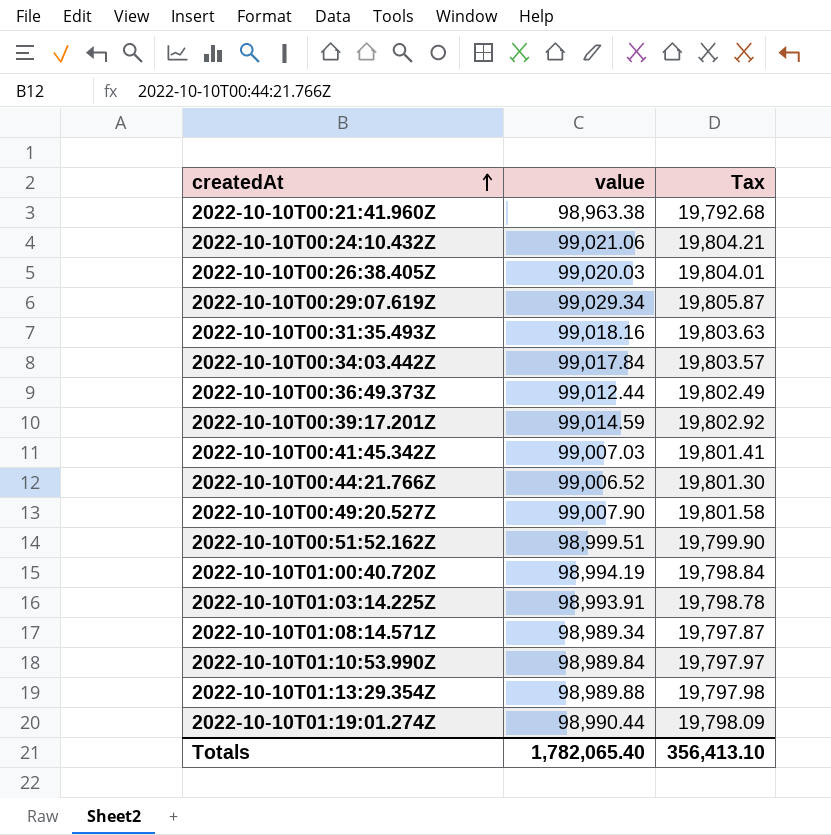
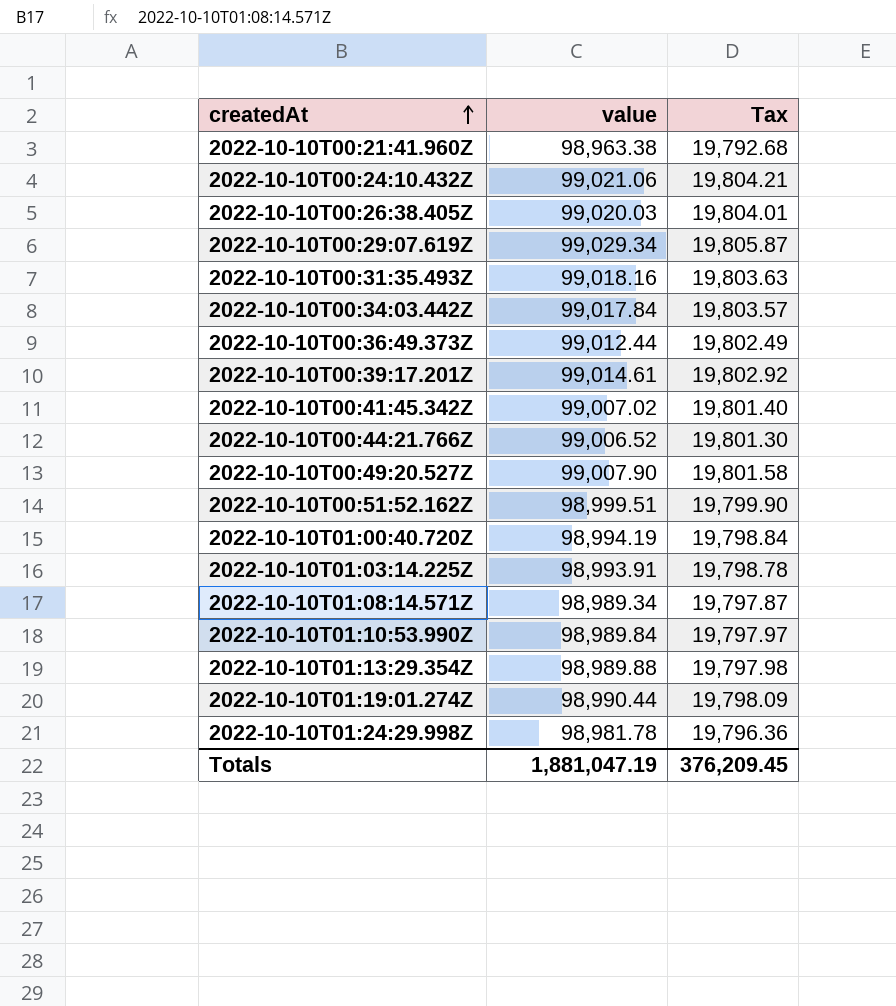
2022-10-10T00:39:17.201Z | value: 99,014.59 -> 99,014.61
2022-10-10T00:41:45.342Z | value: 99,007.03 -> 99,007.02
2022-10-10T00:41:45.342Z | Tax: 19,801.41 -> 19,801.40
row 2022-10-10T01:24:29.998Z: none -> 98,981.78 | 19,796.36
Totals | value: 1,782,065.40 -> 1,881,047.19
Totals | Tax: 356,413.10 -> 376,209.45

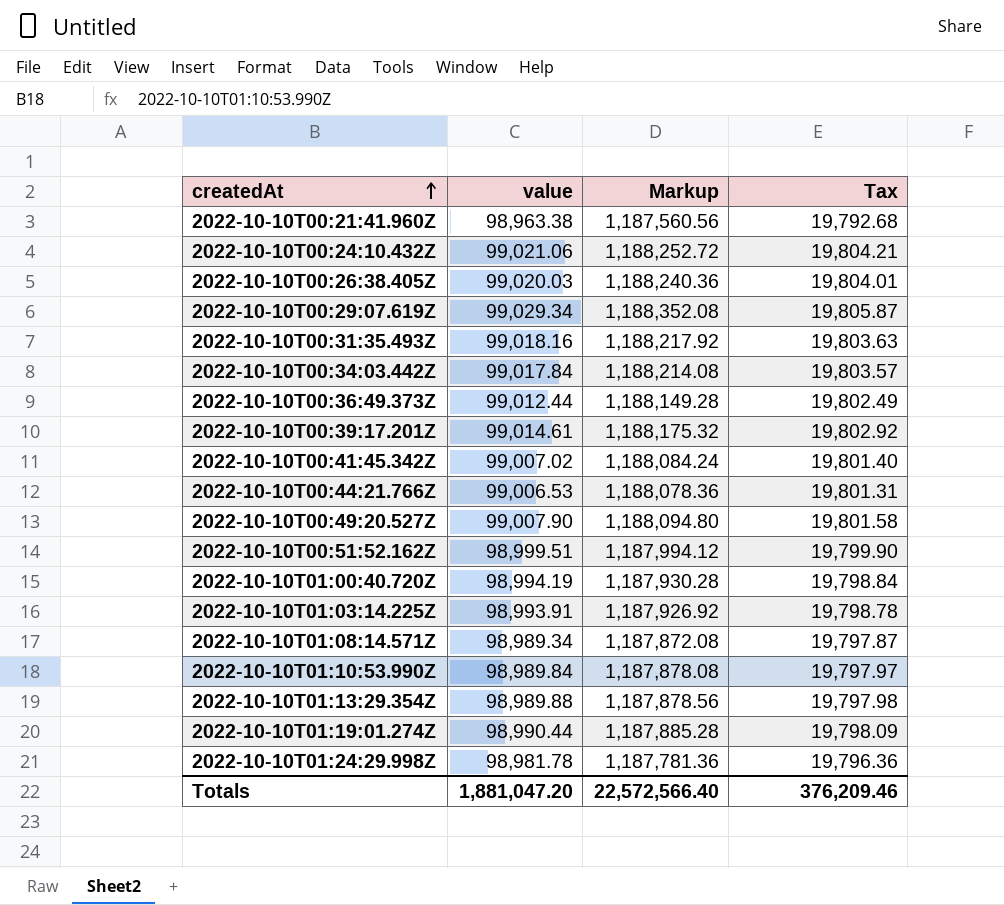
column Markup | formula: none -> [value] * 12
2022-10-10T00:44:21.766Z | value: 99,006.52 -> 99,006.53
2022-10-10T00:44:21.766Z | Tax: 19,801.30 -> 19,801.31
Totals | value: 1,881,047.19 -> 1,881,047.20
Totals | Tax: 376,209.45 -> 376,209.46

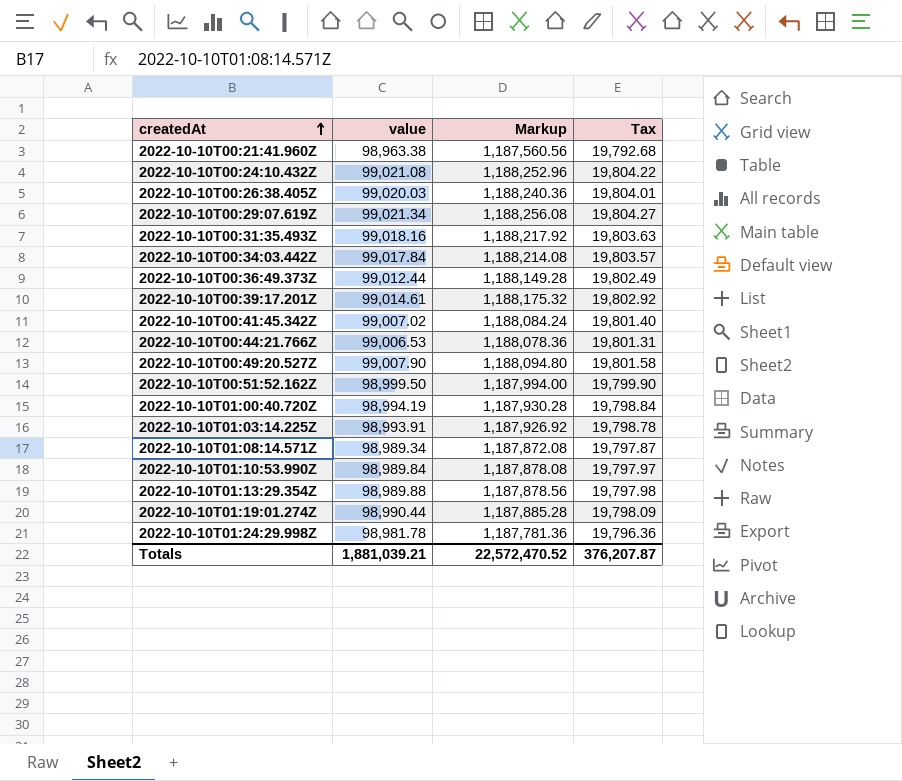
2022-10-10T00:24:10.432Z | value: 99,021.06 -> 99,021.08
2022-10-10T00:24:10.432Z | Markup: 1,188,252.72 -> 1,188,252.96
2022-10-10T00:24:10.432Z | Tax: 19,804.21 -> 19,804.22
2022-10-10T00:29:07.619Z | value: 99,029.34 -> 99,021.34
2022-10-10T00:29:07.619Z | Markup: 1,188,352.08 -> 1,188,256.08
2022-10-10T00:29:07.619Z | Tax: 19,805.87 -> 19,804.27
2022-10-10T00:51:52.162Z | value: 98,999.51 -> 98,999.50
2022-10-10T00:51:52.162Z | Markup: 1,187,994.12 -> 1,187,994.00
Totals | value: 1,881,047.20 -> 1,881,039.21
Totals | Markup: 22,572,566.40 -> 22,572,470.52
Totals | Tax: 376,209.46 -> 376,207.87

